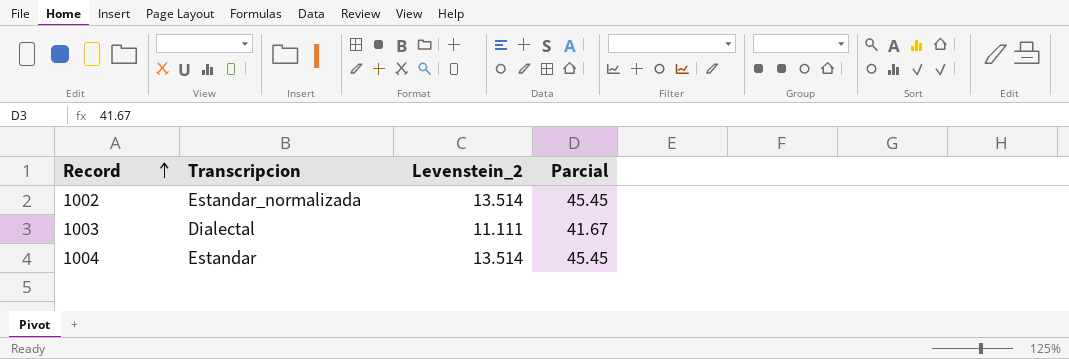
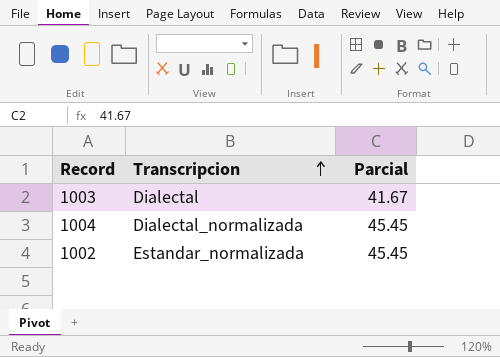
row order: Record ascending -> Transcripcion ascending
column Levenstein_2 | position: 3 -> none
1004 | Transcripcion: Estandar -> Dialectal_normalizada

